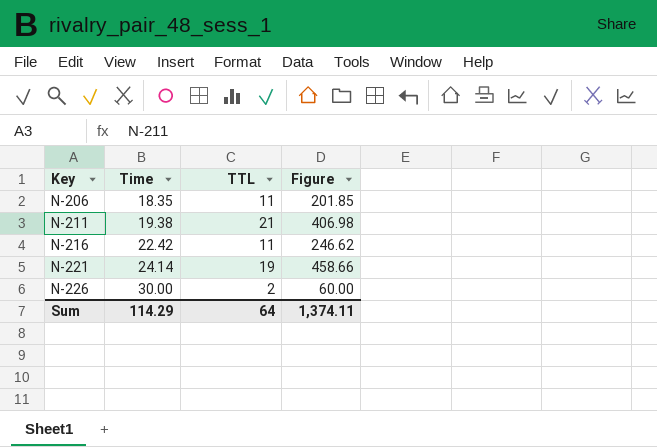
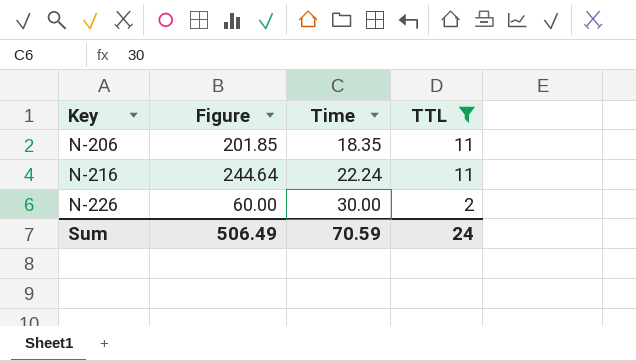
filter: none -> TTL <= 11
column Figure | position: 4 -> 2
N-216 | Figure: 246.62 -> 244.64
N-216 | Time: 22.42 -> 22.24
Sum | Figure: 1,374.11 -> 506.49
Sum | Time: 114.29 -> 70.59
Sum | TTL: 64 -> 24

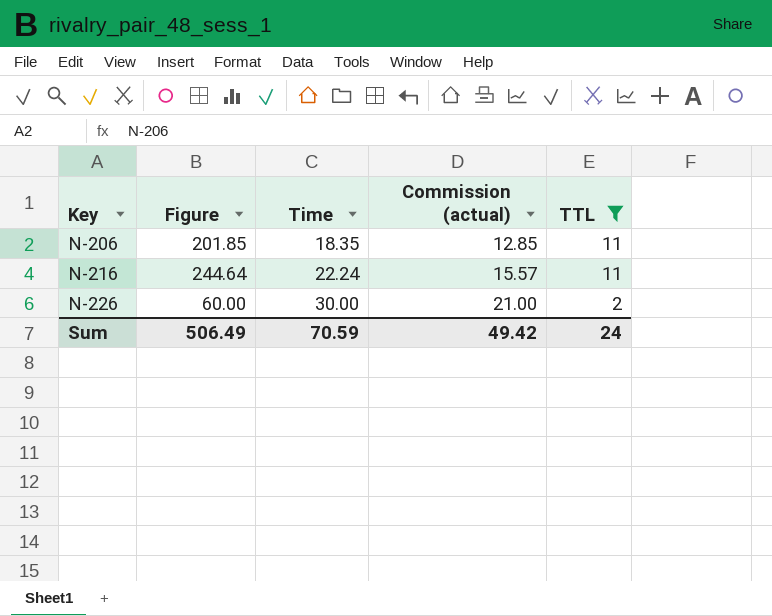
column Commission (actual) | formula: none -> [Time] * 0.7

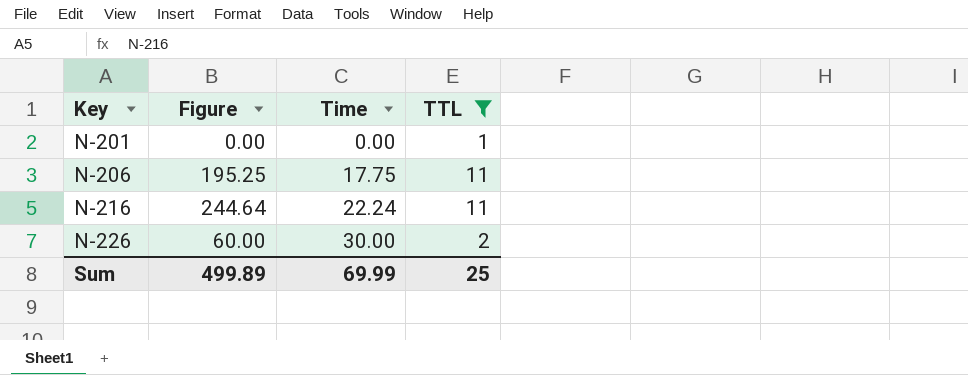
column Commission (actual) | formula: [Time] * 0.7 -> none
row N-201: none -> 0.00 | 0.00 | 1
N-206 | Figure: 201.85 -> 195.25
N-206 | Time: 18.35 -> 17.75
Sum | Figure: 506.49 -> 499.89
Sum | Time: 70.59 -> 69.99
Sum | TTL: 24 -> 25

